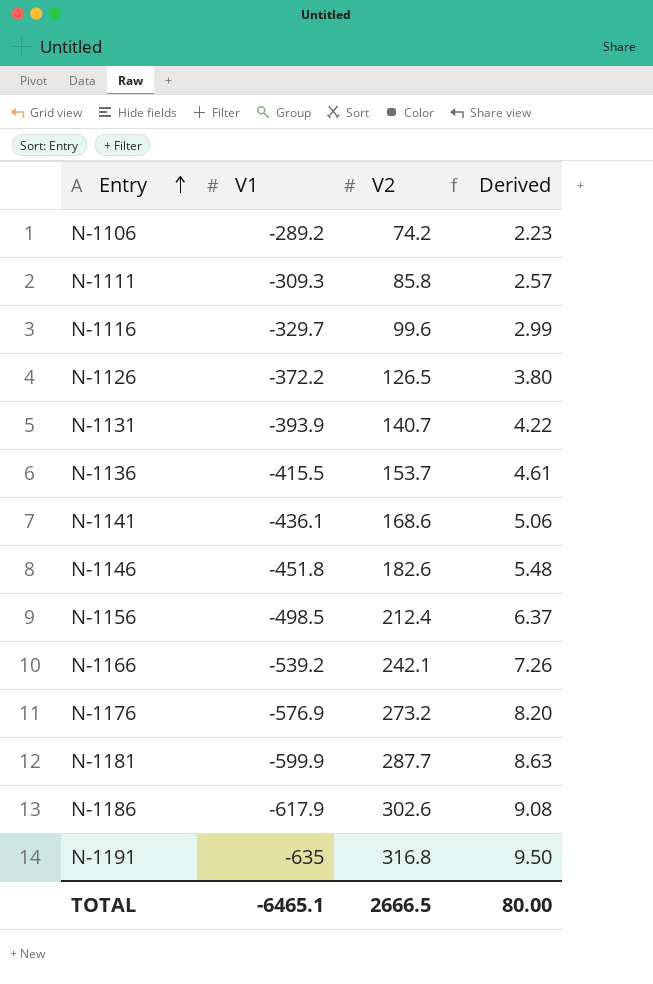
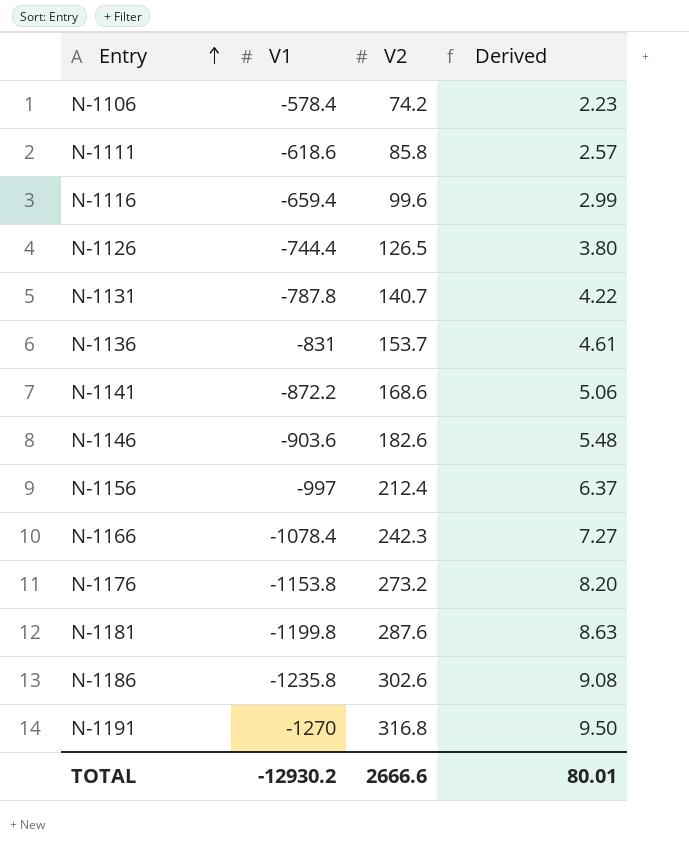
N-1106 | V1: -289.2 -> -578.4
N-1111 | V1: -309.3 -> -618.6
N-1116 | V1: -329.7 -> -659.4
N-1126 | V1: -372.2 -> -744.4
N-1131 | V1: -393.9 -> -787.8
N-1136 | V1: -415.5 -> -831
N-1141 | V1: -436.1 -> -872.2
N-1146 | V1: -451.8 -> -903.6
N-1156 | V1: -498.5 -> -997
N-1166 | V1: -539.2 -> -1078.4
N-1166 | V2: 242.1 -> 242.3
N-1166 | Derived: 7.26 -> 7.27
N-1176 | V1: -576.9 -> -1153.8
N-1181 | V1: -599.9 -> -1199.8
N-1181 | V2: 287.7 -> 287.6
N-1186 | V1: -617.9 -> -1235.8
N-1191 | V1: -635 -> -1270
TOTAL | V1: -6465.1 -> -12930.2
TOTAL | V2: 2666.5 -> 2666.6
TOTAL | Derived: 80.00 -> 80.01

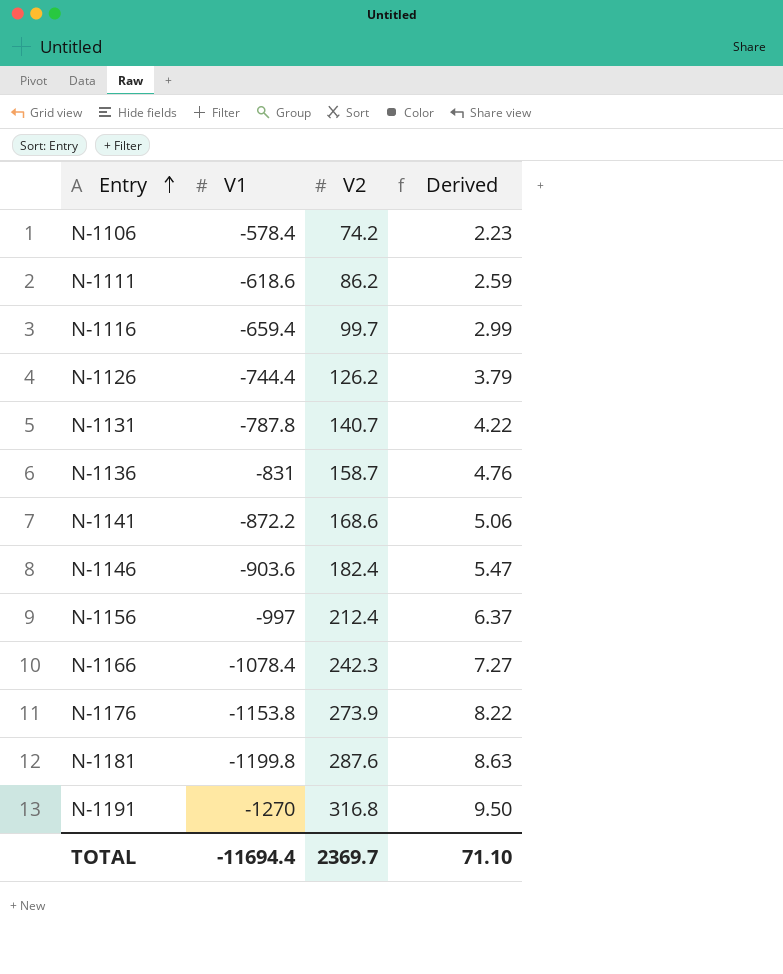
row N-1186: -1235.8 | 302.6 | 9.08 -> none
N-1111 | V2: 85.8 -> 86.2
N-1111 | Derived: 2.57 -> 2.59
N-1116 | V2: 99.6 -> 99.7
N-1126 | V2: 126.5 -> 126.2
N-1126 | Derived: 3.80 -> 3.79
N-1136 | V2: 153.7 -> 158.7
N-1136 | Derived: 4.61 -> 4.76
N-1146 | V2: 182.6 -> 182.4
N-1146 | Derived: 5.48 -> 5.47
N-1176 | V2: 273.2 -> 273.9
N-1176 | Derived: 8.20 -> 8.22
TOTAL | V1: -12930.2 -> -11694.4
TOTAL | V2: 2666.6 -> 2369.7
TOTAL | Derived: 80.01 -> 71.10

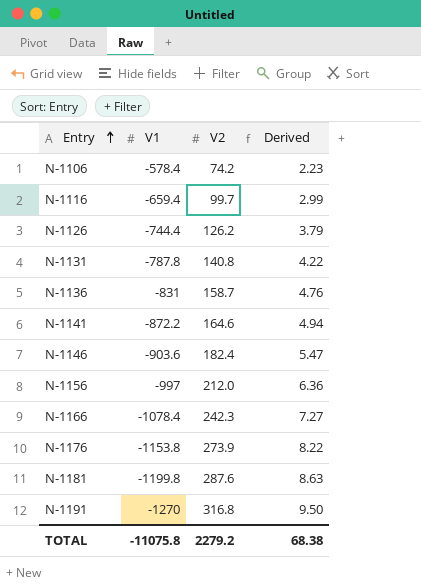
row N-1111: -618.6 | 86.2 | 2.59 -> none
N-1131 | V2: 140.7 -> 140.8
N-1141 | V2: 168.6 -> 164.6
N-1141 | Derived: 5.06 -> 4.94
N-1156 | V2: 212.4 -> 212.0
N-1156 | Derived: 6.37 -> 6.36
TOTAL | V1: -11694.4 -> -11075.8
TOTAL | V2: 2369.7 -> 2279.2
TOTAL | Derived: 71.10 -> 68.38

